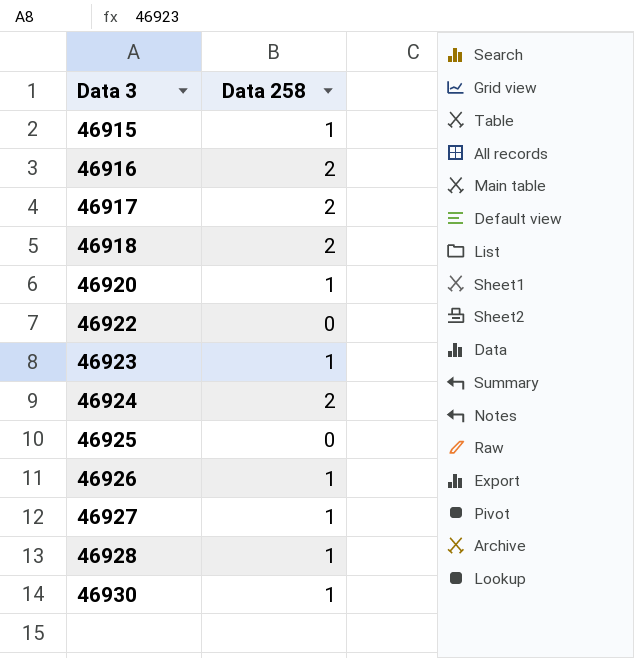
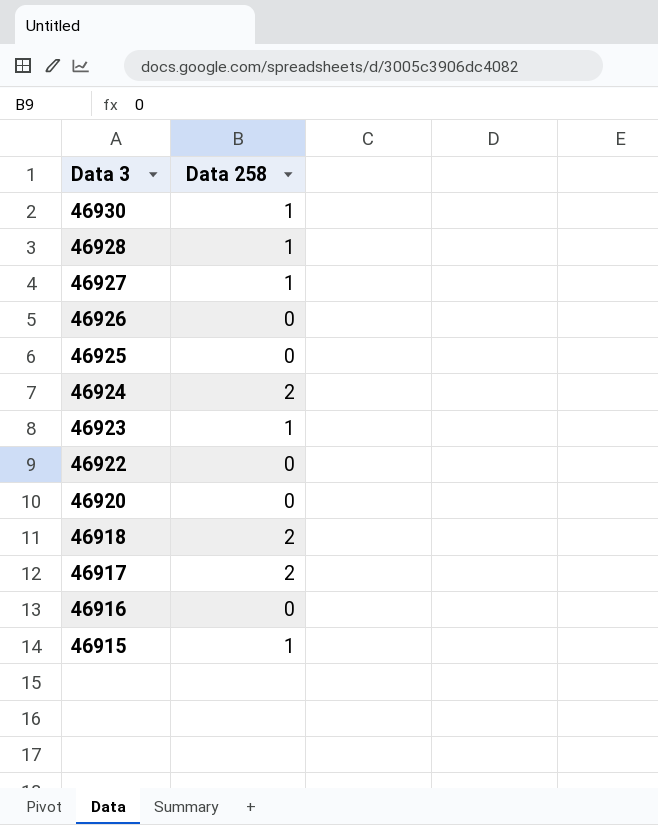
row order: Data 3 ascending -> Data 3 descending
46926 | Data 258: 1 -> 0
46920 | Data 258: 1 -> 0
46916 | Data 258: 2 -> 0

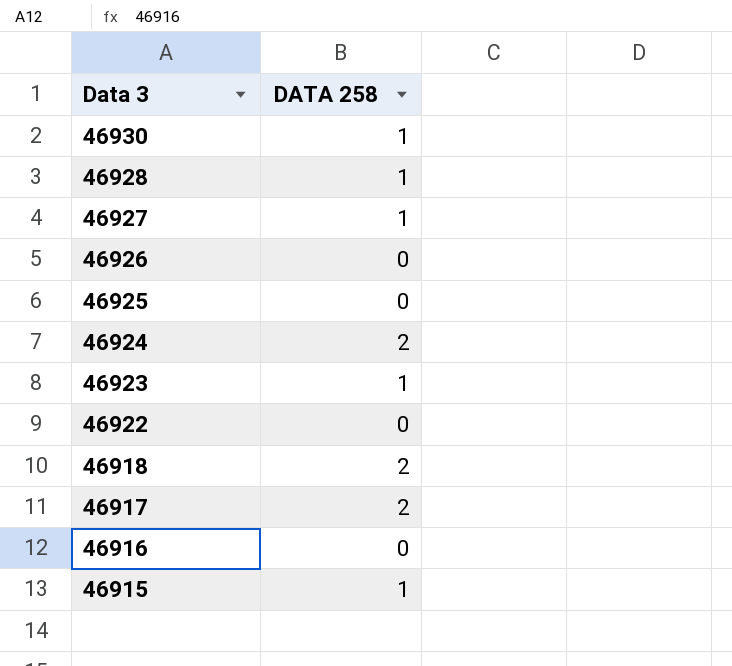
column name: Data 258 -> DATA 258
row 46920: 0 -> none

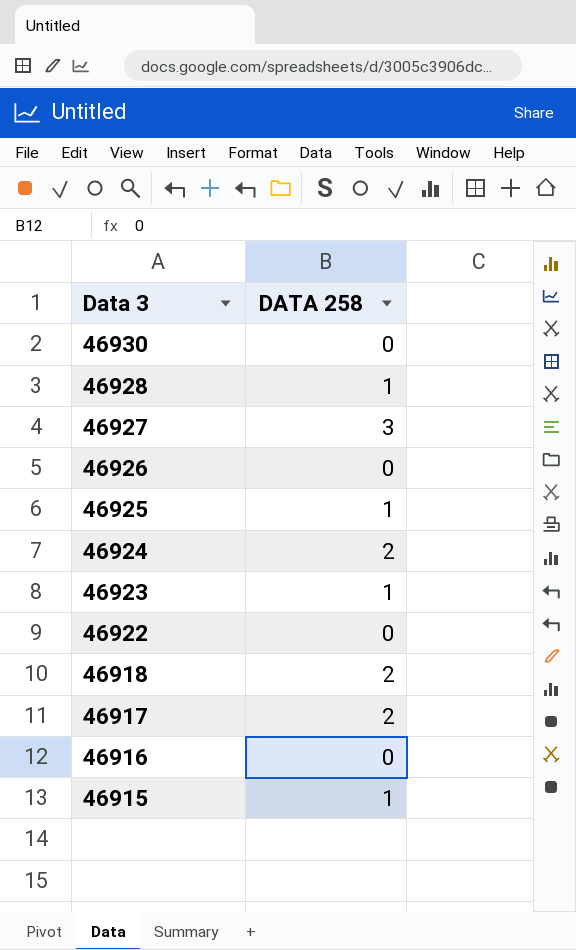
46930 | DATA 258: 1 -> 0
46927 | DATA 258: 1 -> 3
46925 | DATA 258: 0 -> 1

